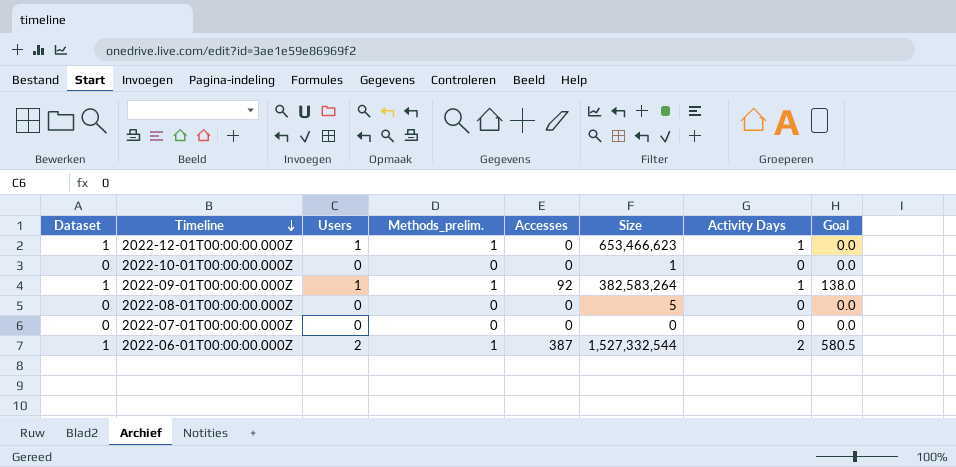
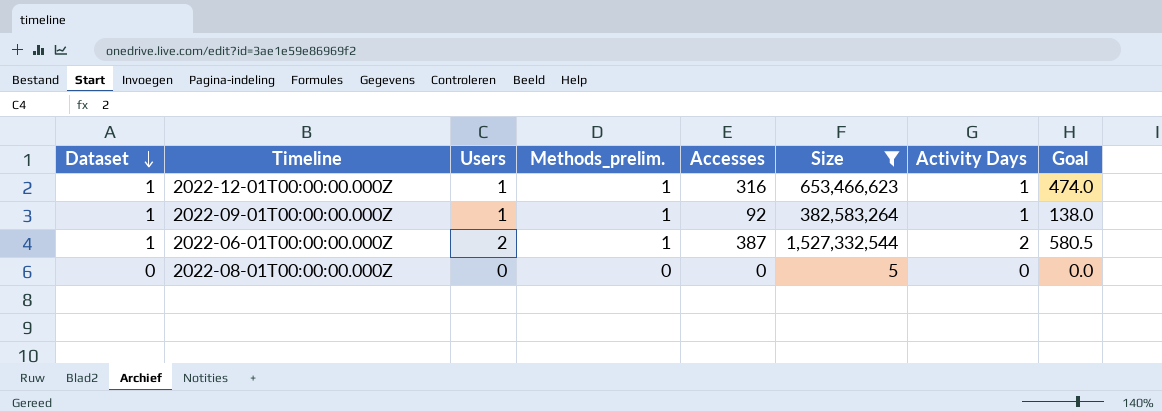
filter: none -> Size >= 5
row order: Timeline descending -> Dataset descending
2022-12-01T00:00:00.000Z | Accesses: 0 -> 316
2022-12-01T00:00:00.000Z | Goal: 0.0 -> 474.0

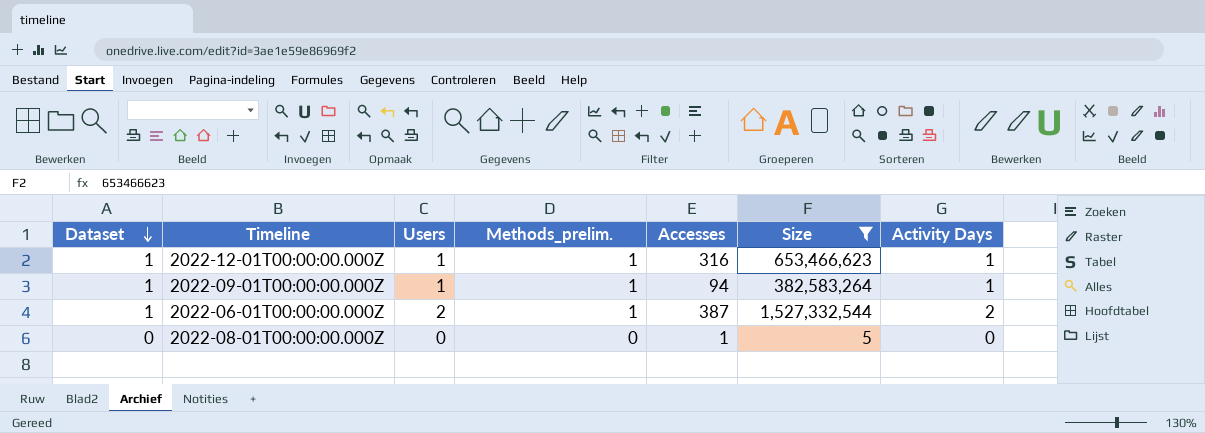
column Goal | formula: [Accesses] * 1.5 -> none
2022-09-01T00:00:00.000Z | Accesses: 92 -> 94
2022-08-01T00:00:00.000Z | Accesses: 0 -> 1

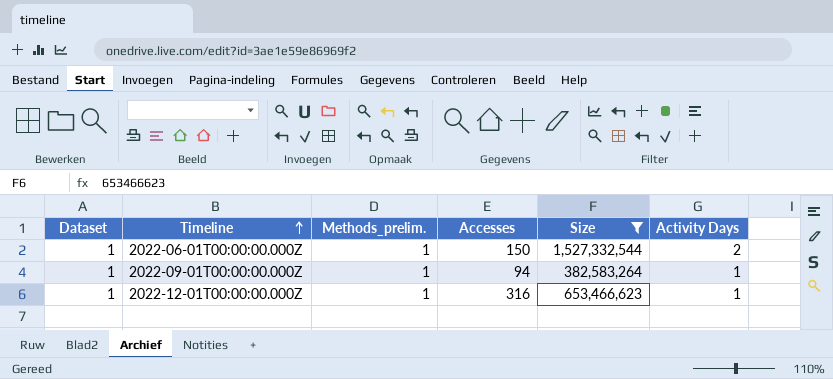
row order: Dataset descending -> Timeline ascending
column Users | position: 3 -> none
row 2022-08-01T00:00:00.000Z: 0 | 0 | 0 | 1 | 5 | 0 -> none
2022-06-01T00:00:00.000Z | Accesses: 387 -> 150

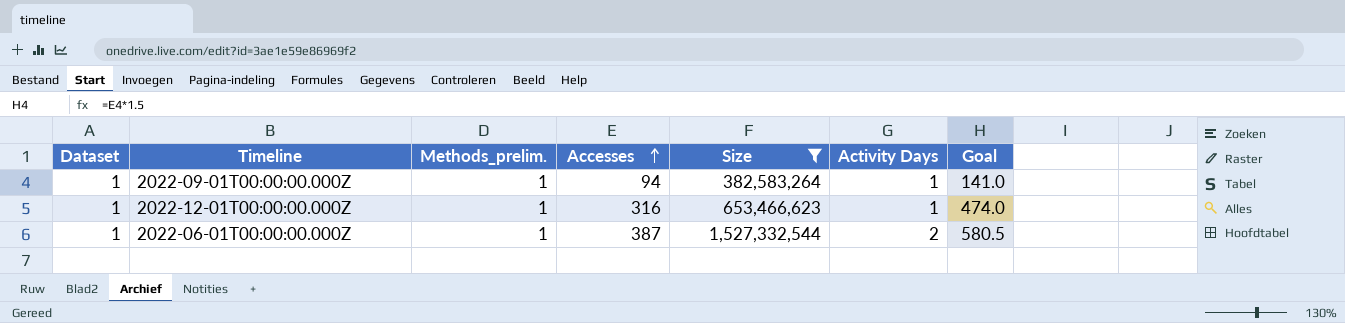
row order: Timeline ascending -> Accesses ascending
column Goal | formula: none -> [Accesses] * 1.5
2022-06-01T00:00:00.000Z | Accesses: 150 -> 387

